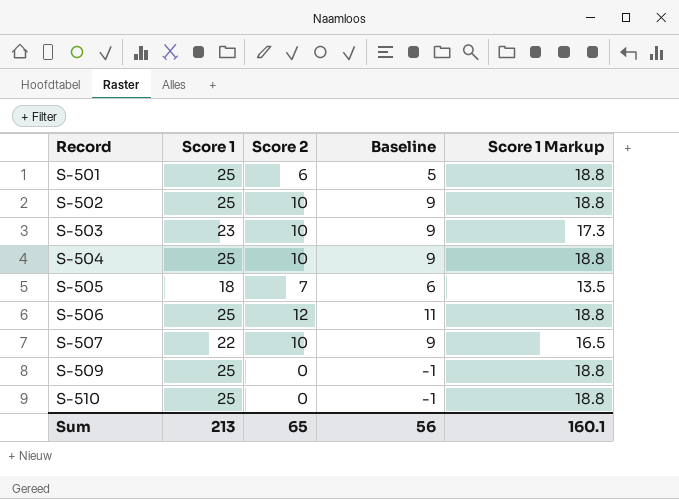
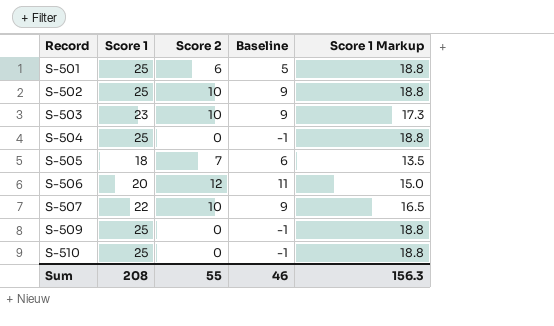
S-504 | Score 2: 10 -> 0
S-504 | Baseline: 9 -> -1
S-506 | Score 1: 25 -> 20
S-506 | Score 1 Markup: 18.8 -> 15.0
Sum | Score 1: 213 -> 208
Sum | Score 2: 65 -> 55
Sum | Baseline: 56 -> 46
Sum | Score 1 Markup: 160.1 -> 156.3

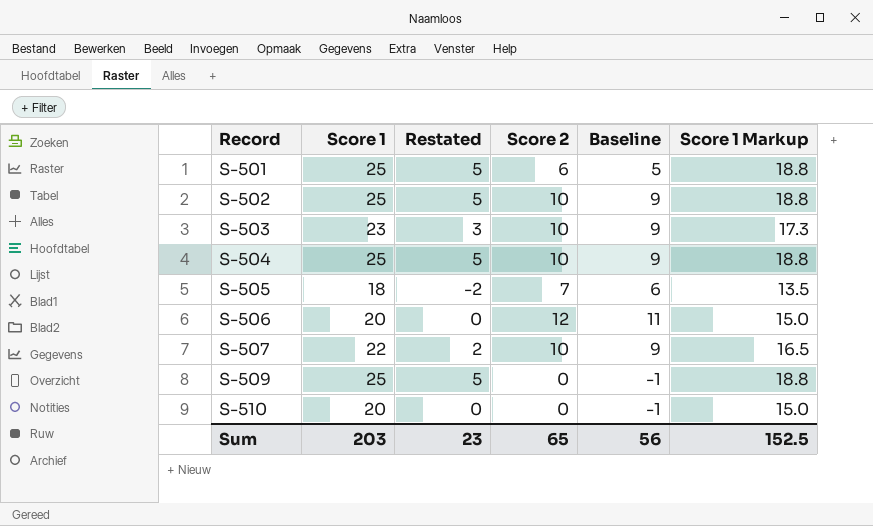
column Restated | formula: none -> [Score 1] - 20
S-504 | Score 2: 0 -> 10
S-504 | Baseline: -1 -> 9
S-510 | Score 1: 25 -> 20
S-510 | Score 1 Markup: 18.8 -> 15.0
Sum | Score 1: 208 -> 203
Sum | Score 2: 55 -> 65
Sum | Baseline: 46 -> 56
Sum | Score 1 Markup: 156.3 -> 152.5

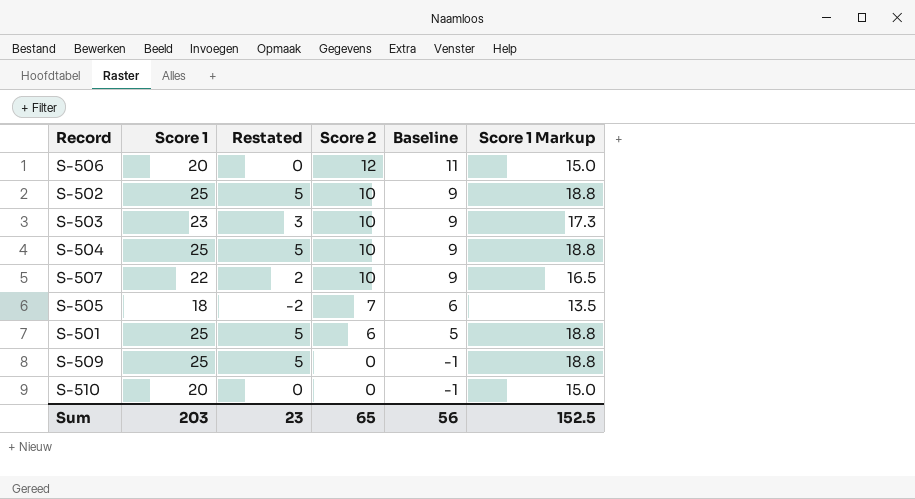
row order: Record ascending -> Score 2 descending

